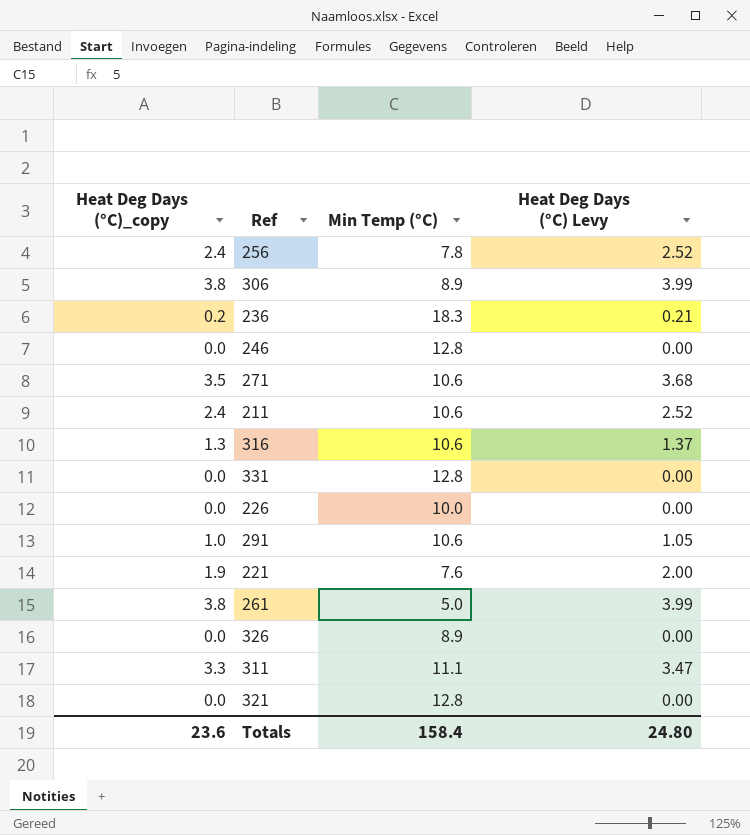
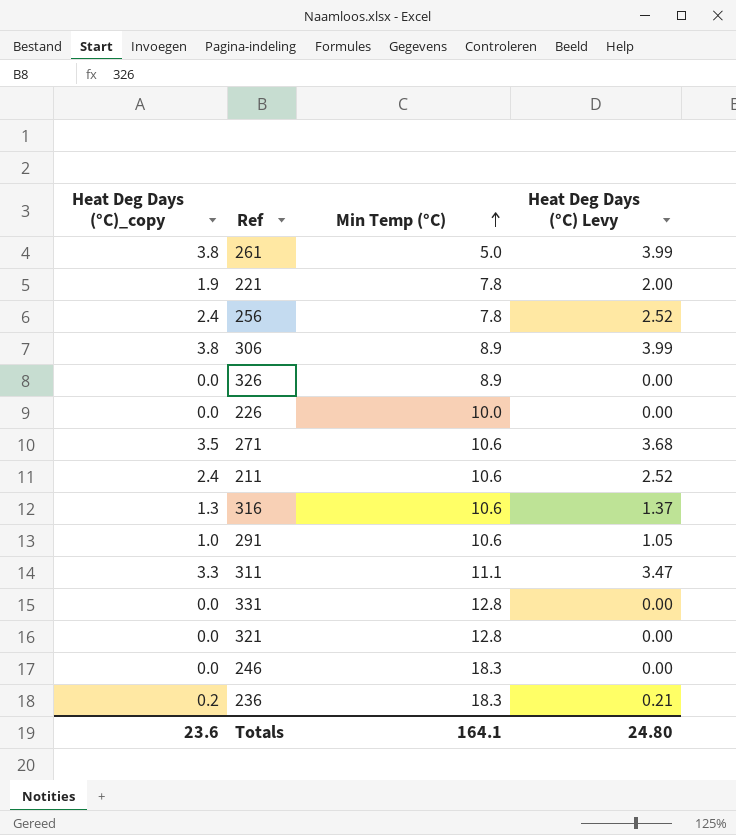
row order: none -> Min Temp (°C) ascending
221 | Min Temp (°C): 7.6 -> 7.8
246 | Min Temp (°C): 12.8 -> 18.3
Totals | Min Temp (°C): 158.4 -> 164.1

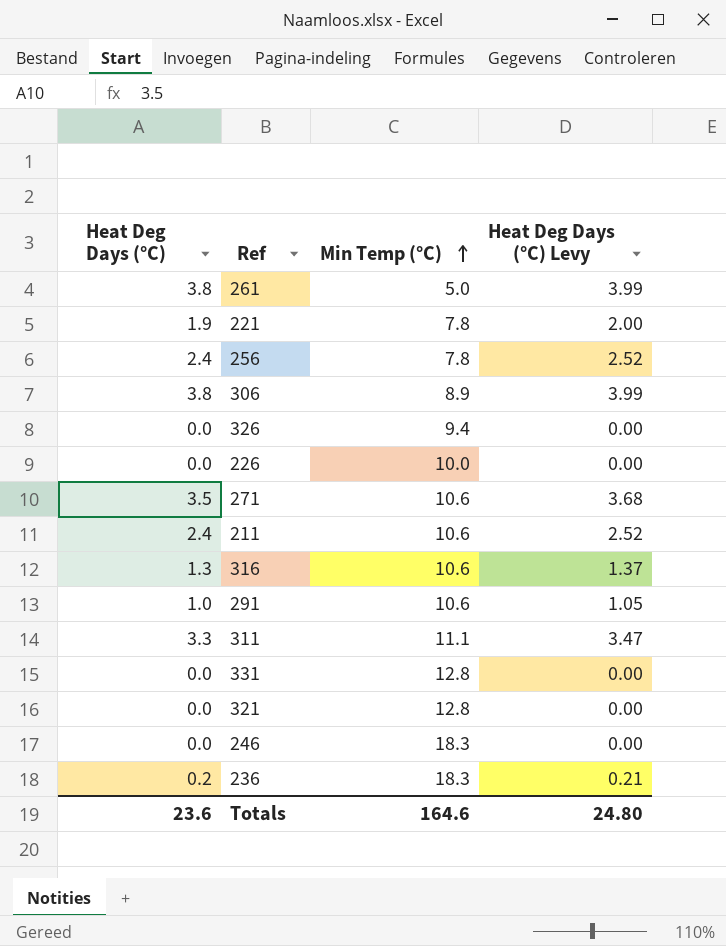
column name: Heat Deg Days (°C)_copy -> Heat Deg Days (°C)
326 | Min Temp (°C): 8.9 -> 9.4
Totals | Min Temp (°C): 164.1 -> 164.6

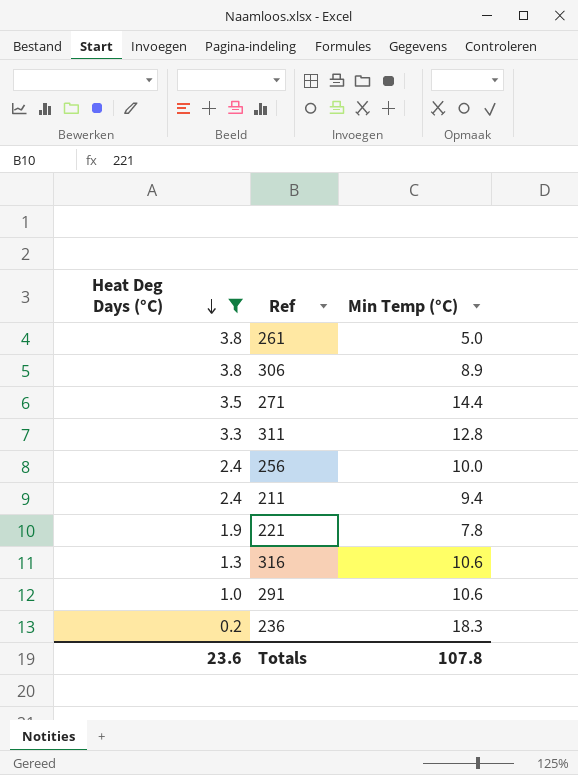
filter: none -> Heat Deg Days (°C) != 0.0
row order: Min Temp (°C) ascending -> Heat Deg Days (°C) descending
column Heat Deg Days (°C) Levy | formula: [Heat Deg Days (°C)] * 1.05 -> none
271 | Min Temp (°C): 10.6 -> 14.4
311 | Min Temp (°C): 11.1 -> 12.8
256 | Min Temp (°C): 7.8 -> 10.0
211 | Min Temp (°C): 10.6 -> 9.4
Totals | Min Temp (°C): 164.6 -> 107.8

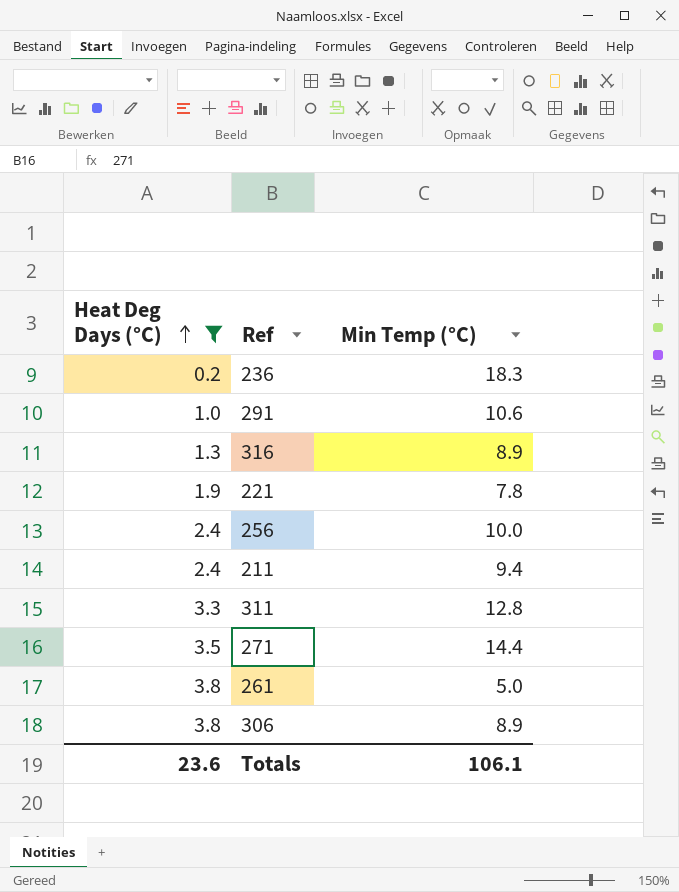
row order: Heat Deg Days (°C) descending -> Heat Deg Days (°C) ascending
316 | Min Temp (°C): 10.6 -> 8.9
Totals | Min Temp (°C): 107.8 -> 106.1

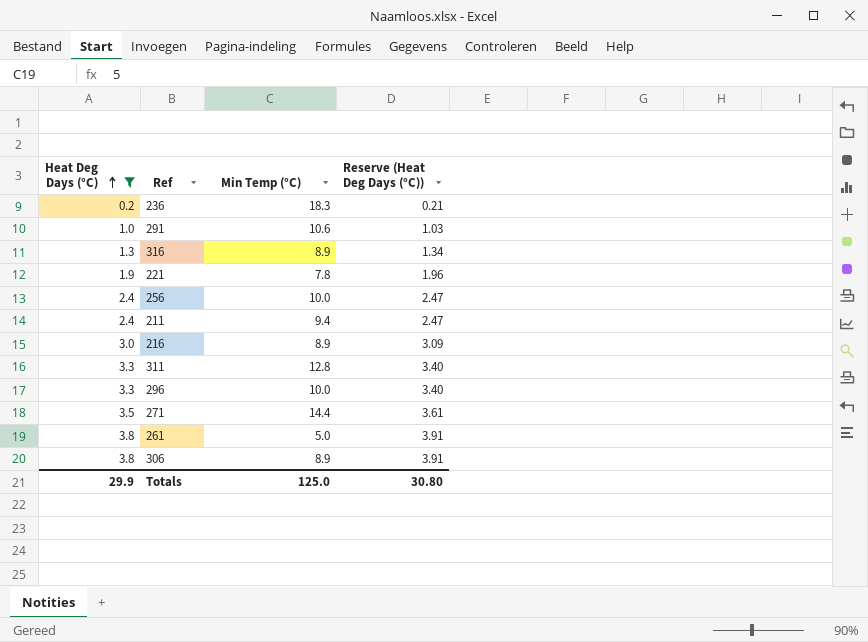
column Reserve (Heat Deg Days (°C)) | formula: none -> [Heat Deg Days (°C)] * 1.03
row 216: none -> 3.0 | 8.9 | 3.09
row 296: none -> 3.3 | 10.0 | 3.40
Totals | Heat Deg Days (°C): 23.6 -> 29.9
Totals | Min Temp (°C): 106.1 -> 125.0

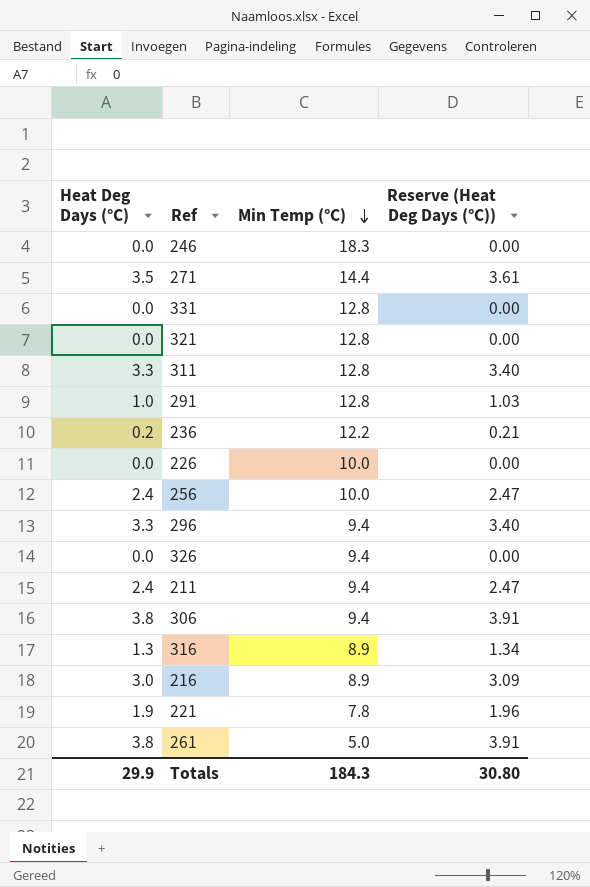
filter: Heat Deg Days (°C) != 0.0 -> none
row order: Heat Deg Days (°C) ascending -> Min Temp (°C) descending
291 | Min Temp (°C): 10.6 -> 12.8
236 | Min Temp (°C): 18.3 -> 12.2
296 | Min Temp (°C): 10.0 -> 9.4
306 | Min Temp (°C): 8.9 -> 9.4
Totals | Min Temp (°C): 125.0 -> 184.3

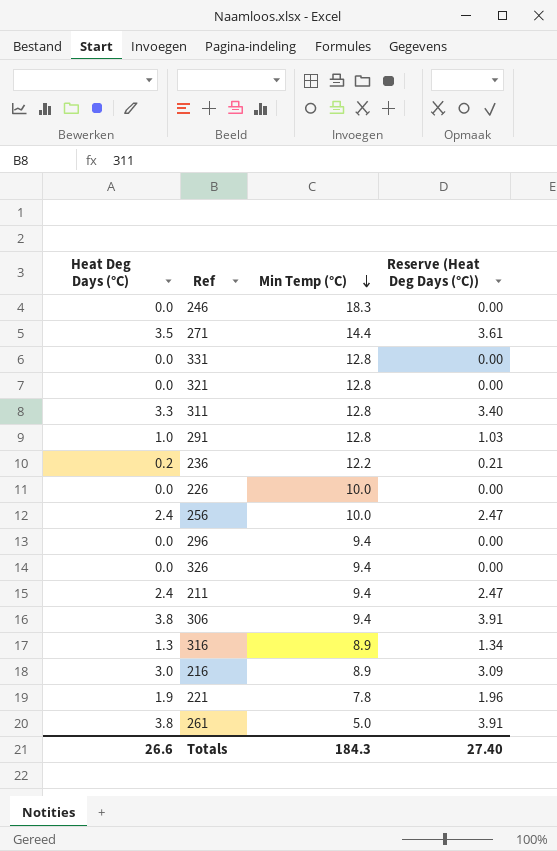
296 | Heat Deg Days (°C): 3.3 -> 0.0
296 | Reserve (Heat Deg Days (°C)): 3.40 -> 0.00
Totals | Heat Deg Days (°C): 29.9 -> 26.6
Totals | Reserve (Heat Deg Days (°C)): 30.80 -> 27.40

